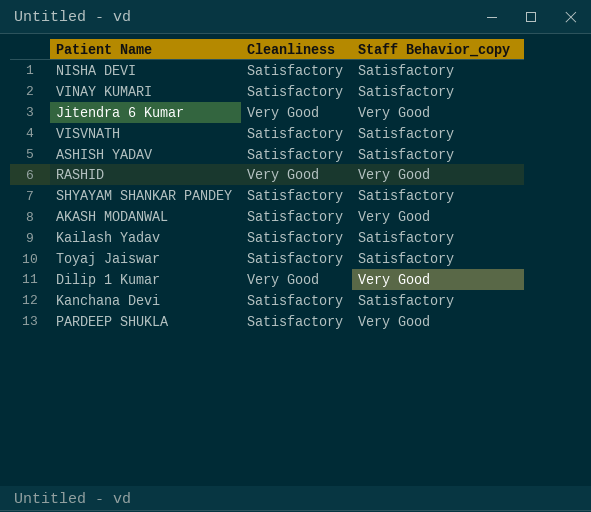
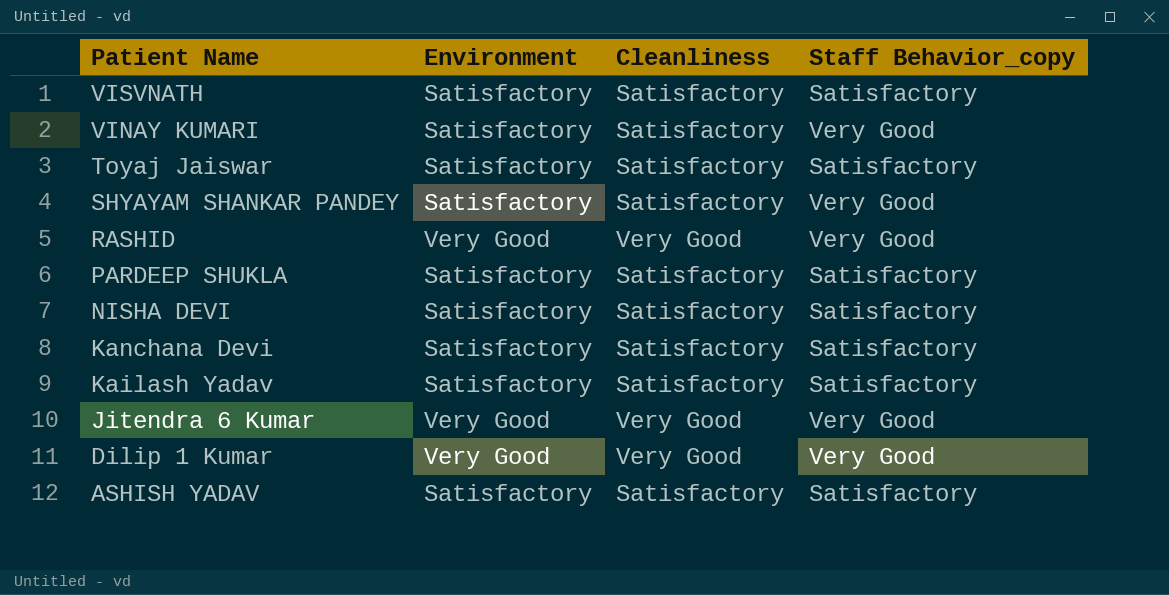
row order: none -> Patient Name descending
column Environment | position: none -> 2
row AKASH MODANWAL: Satisfactory | Very Good -> none
VINAY KUMARI | Staff Behavior_copy: Satisfactory -> Very Good
SHYAYAM SHANKAR PANDEY | Staff Behavior_copy: Satisfactory -> Very Good
PARDEEP SHUKLA | Staff Behavior_copy: Very Good -> Satisfactory

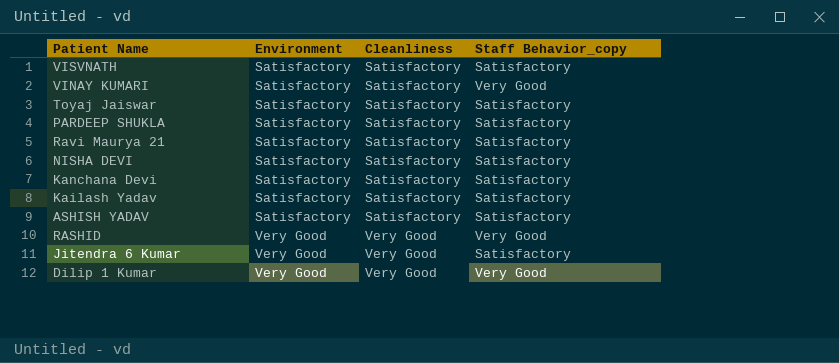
row order: Patient Name descending -> Environment ascending
row SHYAYAM SHANKAR PANDEY: Satisfactory | Satisfactory | Very Good -> none
row Ravi Maurya 21: none -> Satisfactory | Satisfactory | Satisfactory
Jitendra 6 Kumar | Staff Behavior_copy: Very Good -> Satisfactory

